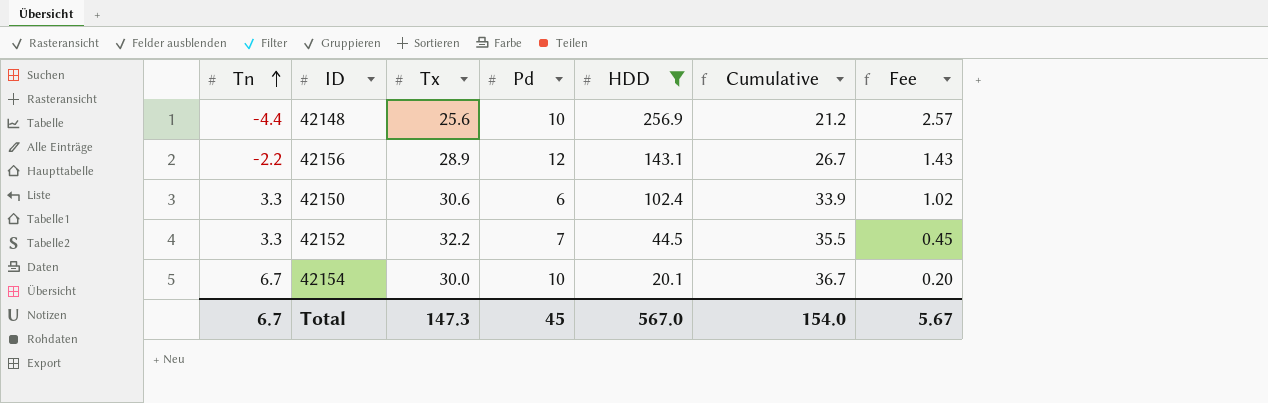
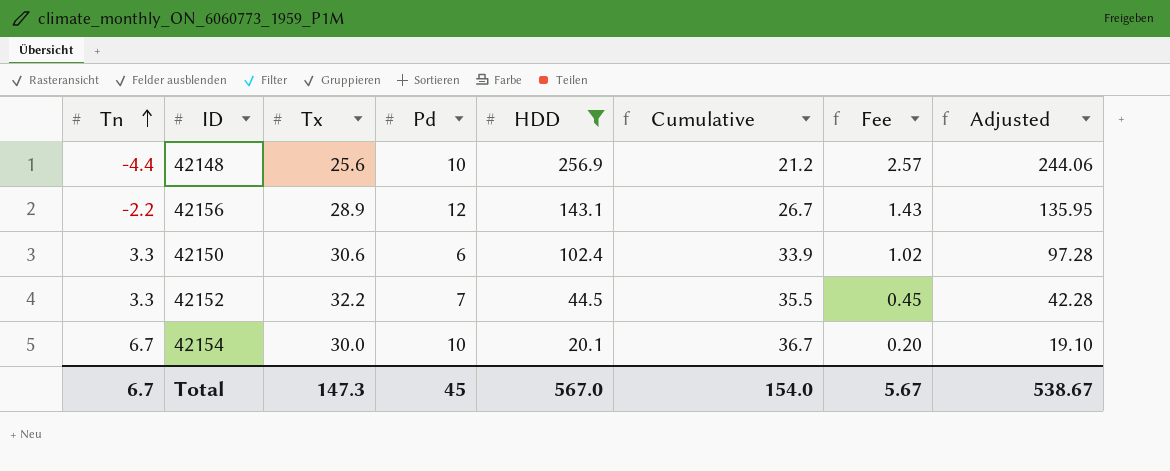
column Adjusted | formula: none -> [HDD] * 0.95

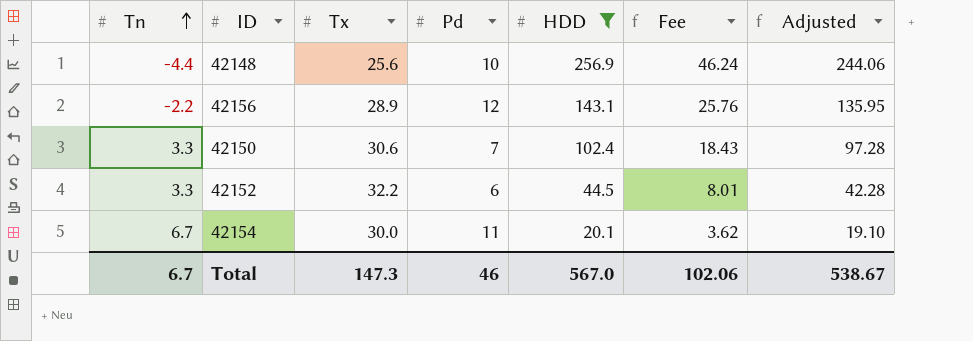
column Cumulative | formula: [Tn] + [Tx] -> none
column Fee | formula: [HDD] * 0.01 -> [HDD] * 0.18
42150 | Pd: 6 -> 7
42152 | Pd: 7 -> 6
42154 | Pd: 10 -> 11
Total | Pd: 45 -> 46
Total | Fee: 5.67 -> 102.06

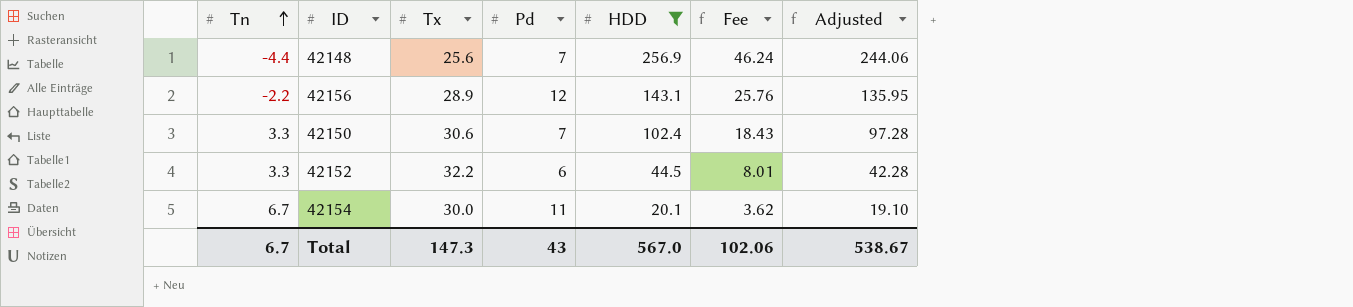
42148 | Pd: 10 -> 7
Total | Pd: 46 -> 43

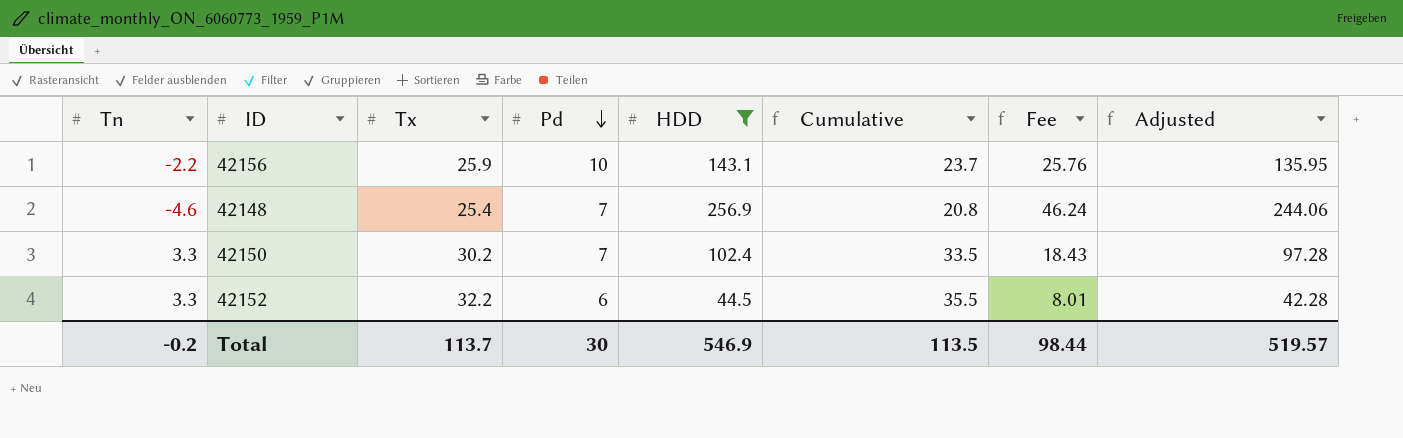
row order: Tn ascending -> Pd descending
column Cumulative | formula: none -> [Tn] + [Tx]
row 42154: 6.7 | 30.0 | 11 | 20.1 | 3.62 | 19.10 -> none
42156 | Tx: 28.9 -> 25.9
42156 | Pd: 12 -> 10
42148 | Tn: -4.4 -> -4.6
42148 | Tx: 25.6 -> 25.4
42150 | Tx: 30.6 -> 30.2
Total | Tn: 6.7 -> -0.2
Total | Tx: 147.3 -> 113.7
Total | Pd: 43 -> 30
Total | HDD: 567.0 -> 546.9
Total | Fee: 102.06 -> 98.44
Total | Adjusted: 538.67 -> 519.57

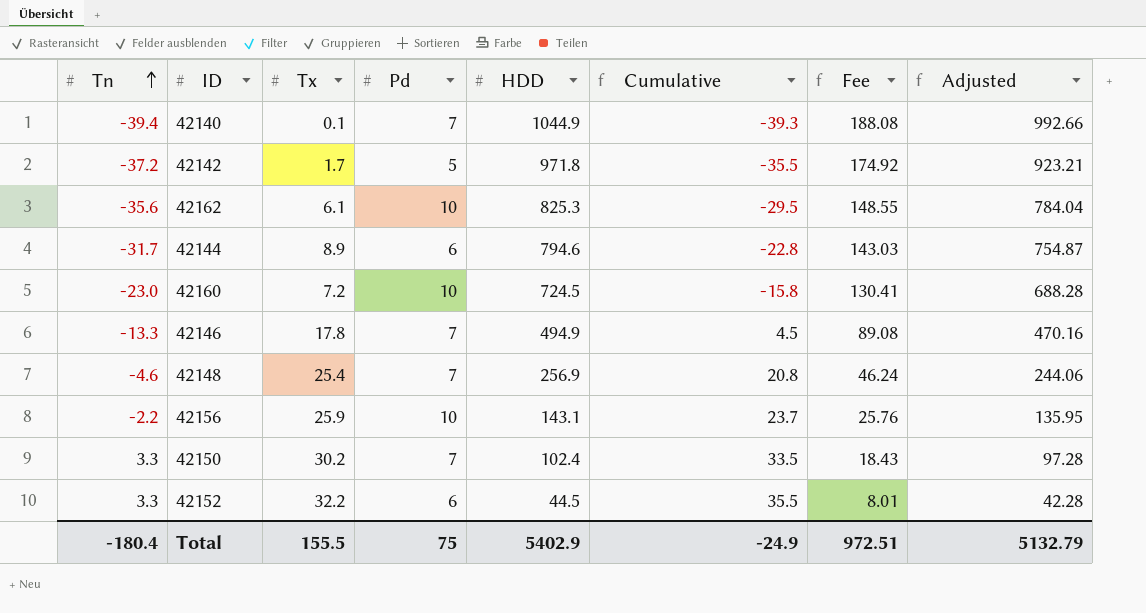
filter: HDD <= 256.9 -> none
row order: Pd descending -> Tn ascending
Total | Tn: -0.2 -> -180.4
Total | Tx: 113.7 -> 155.5
Total | Pd: 30 -> 75
Total | HDD: 546.9 -> 5402.9
Total | Cumulative: 113.5 -> -24.9
Total | Fee: 98.44 -> 972.51
Total | Adjusted: 519.57 -> 5132.79

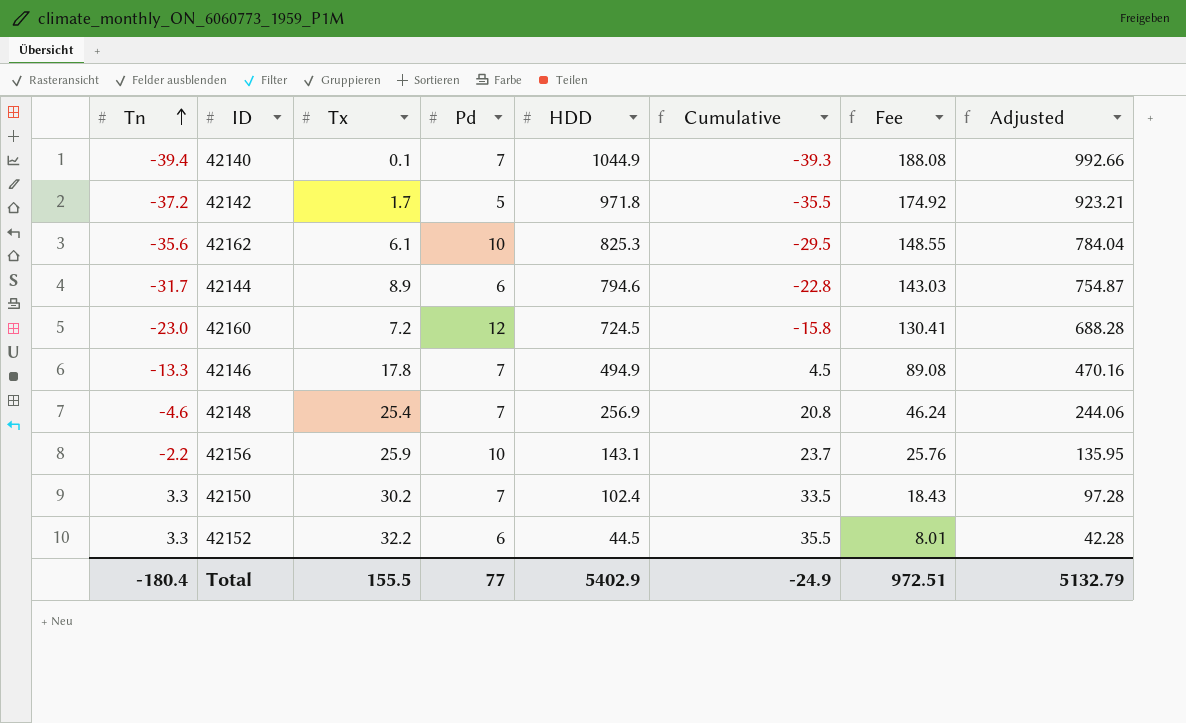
42160 | Pd: 10 -> 12
Total | Pd: 75 -> 77

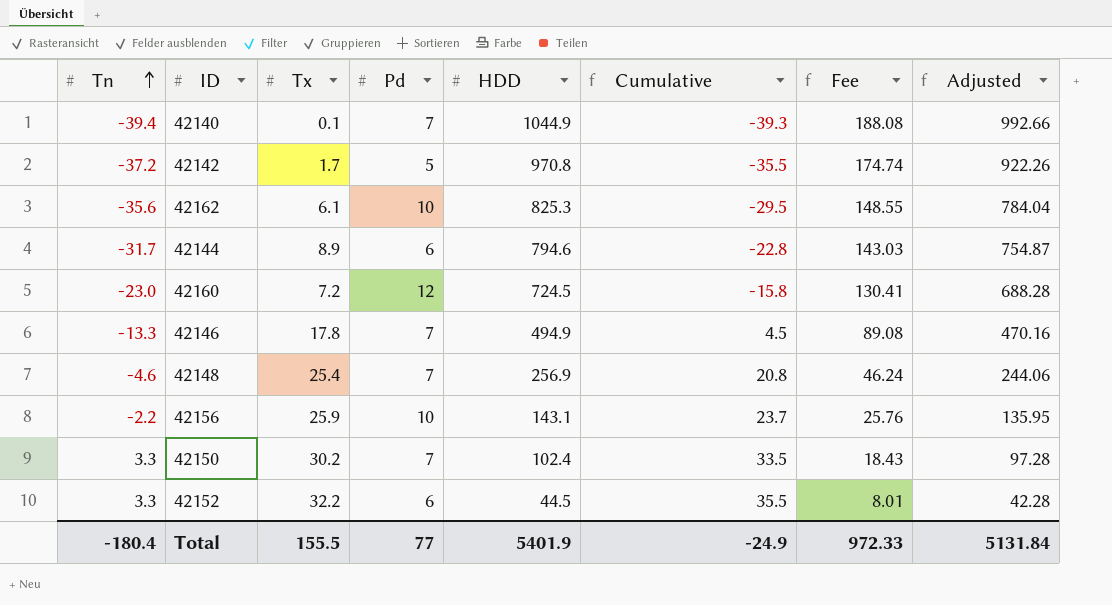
42142 | HDD: 971.8 -> 970.8
42142 | Fee: 174.92 -> 174.74
42142 | Adjusted: 923.21 -> 922.26
Total | HDD: 5402.9 -> 5401.9
Total | Fee: 972.51 -> 972.33
Total | Adjusted: 5132.79 -> 5131.84

